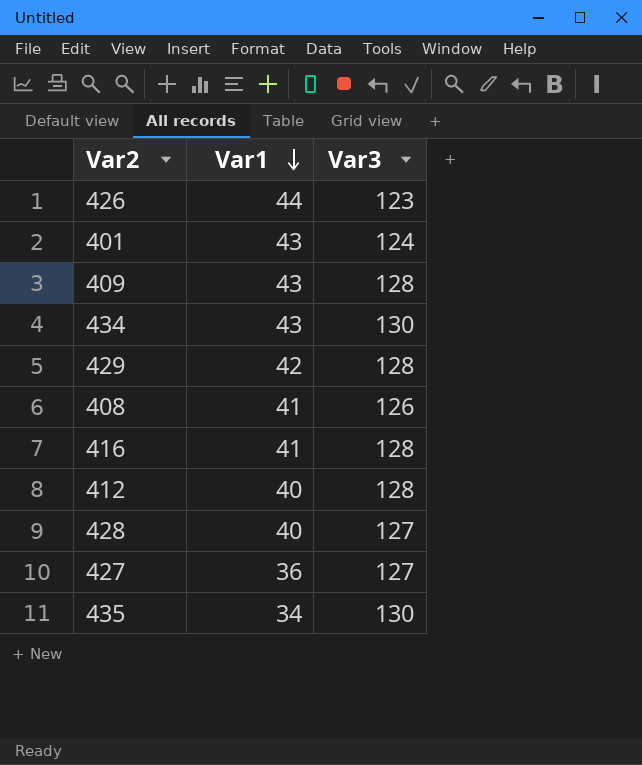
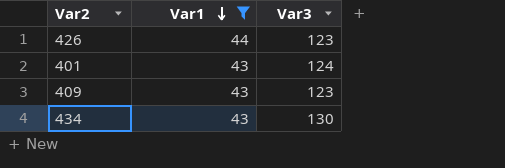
filter: none -> Var1 >= 43
409 | Var3: 128 -> 123

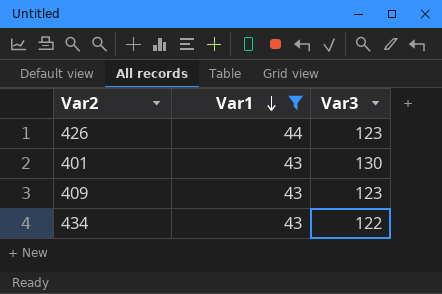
401 | Var3: 124 -> 130
434 | Var3: 130 -> 122

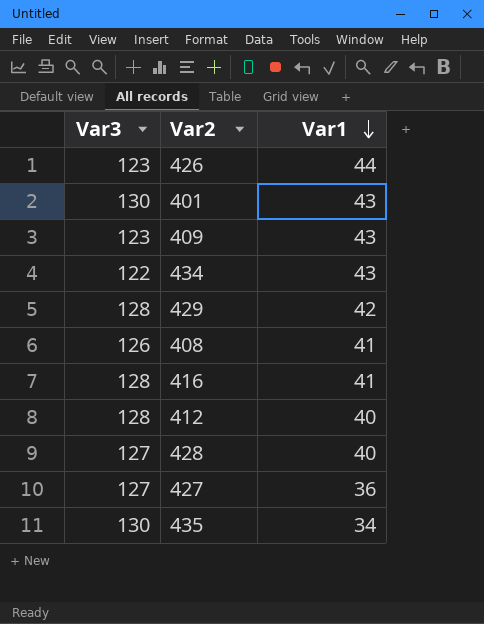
filter: Var1 >= 43 -> none
column Var3 | position: 3 -> 1

